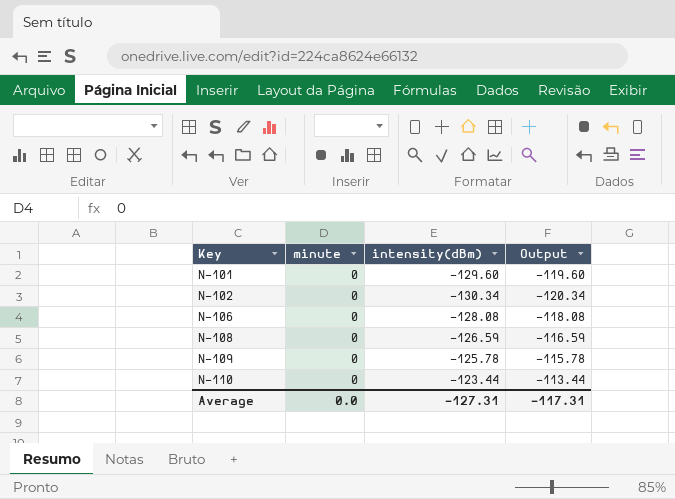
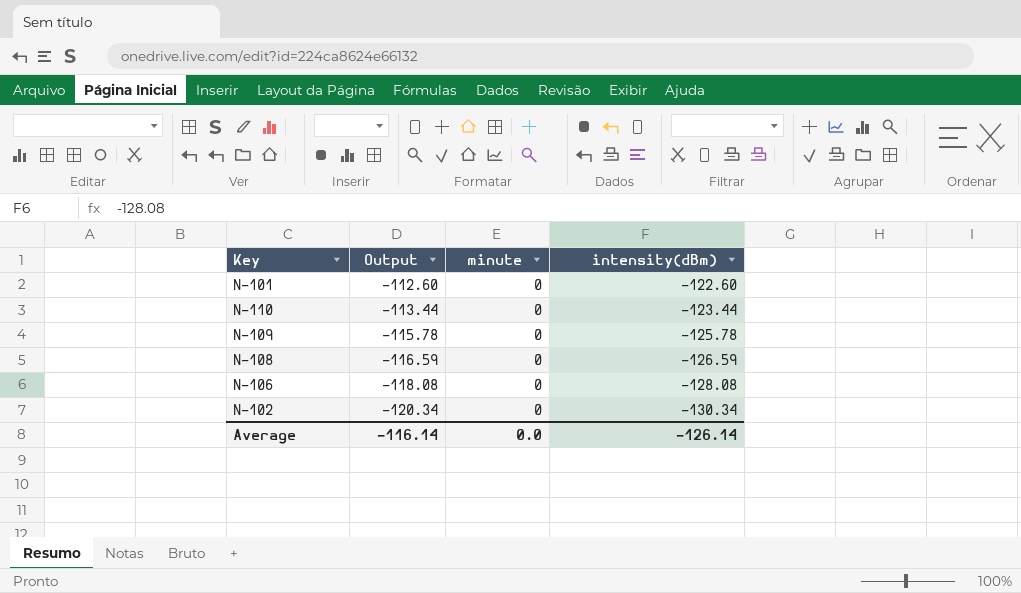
row order: Key ascending -> Output descending
column Output | position: 4 -> 2
N-101 | Output: -119.60 -> -112.60
N-101 | intensity(dBm): -129.60 -> -122.60
Average | Output: -117.31 -> -116.14
Average | intensity(dBm): -127.31 -> -126.14

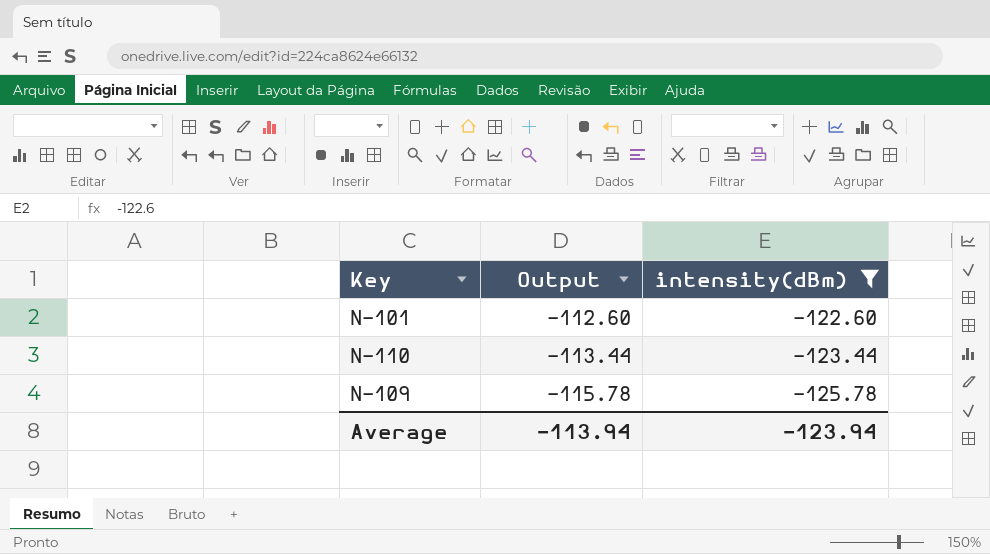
filter: none -> intensity(dBm) >= -125.78
column minute | position: 3 -> none
Average | Output: -116.14 -> -113.94
Average | intensity(dBm): -126.14 -> -123.94

